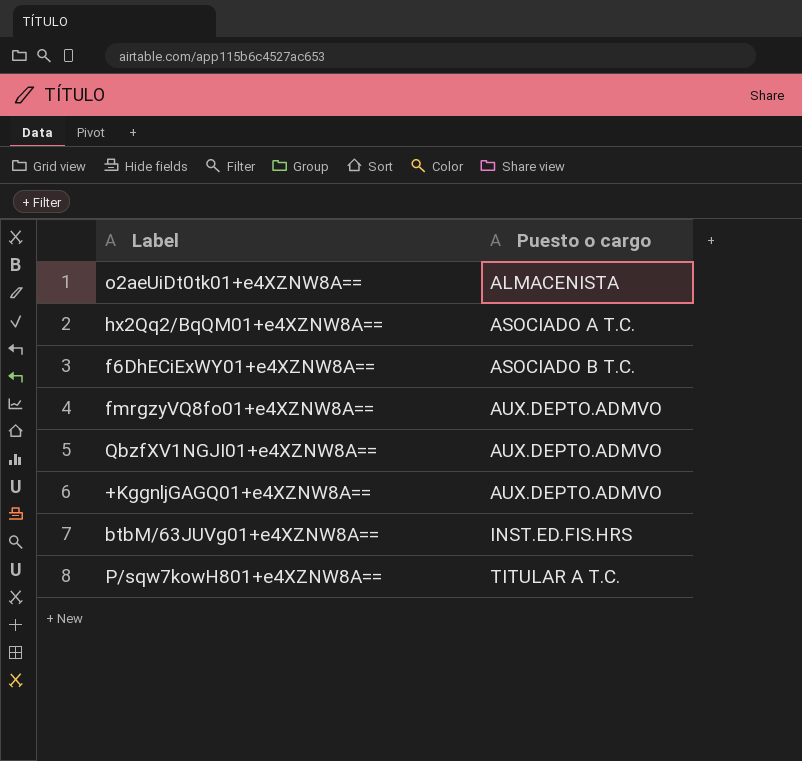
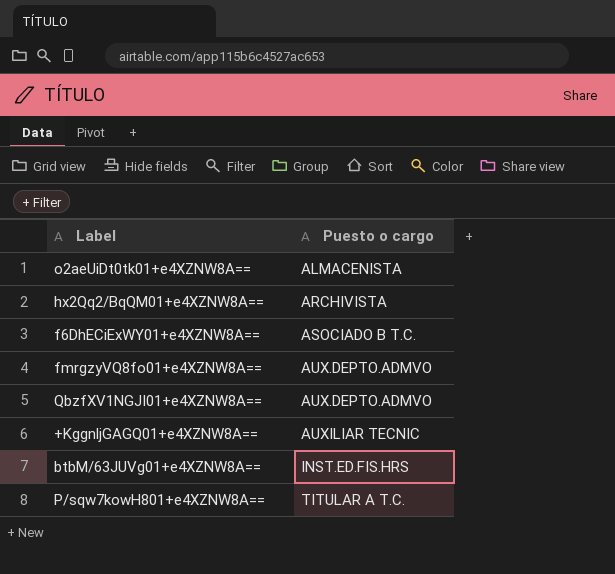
hx2Qq2/BqQM01+e4XZNW8A== | Puesto o cargo: ASOCIADO A T.C. -> ARCHIVISTA
+KggnljGAGQ01+e4XZNW8A== | Puesto o cargo: AUX.DEPTO.ADMVO -> AUXILIAR TECNIC

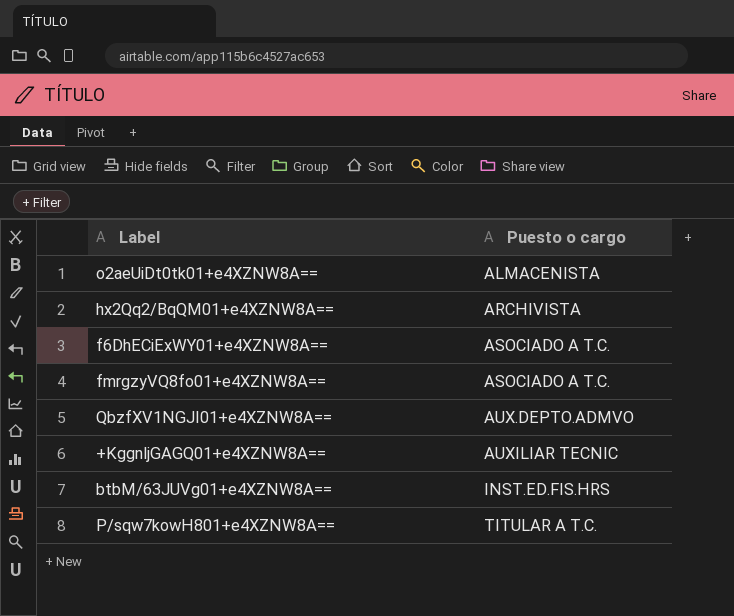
f6DhECiExWY01+e4XZNW8A== | Puesto o cargo: ASOCIADO B T.C. -> ASOCIADO A T.C.
fmrgzyVQ8fo01+e4XZNW8A== | Puesto o cargo: AUX.DEPTO.ADMVO -> ASOCIADO A T.C.

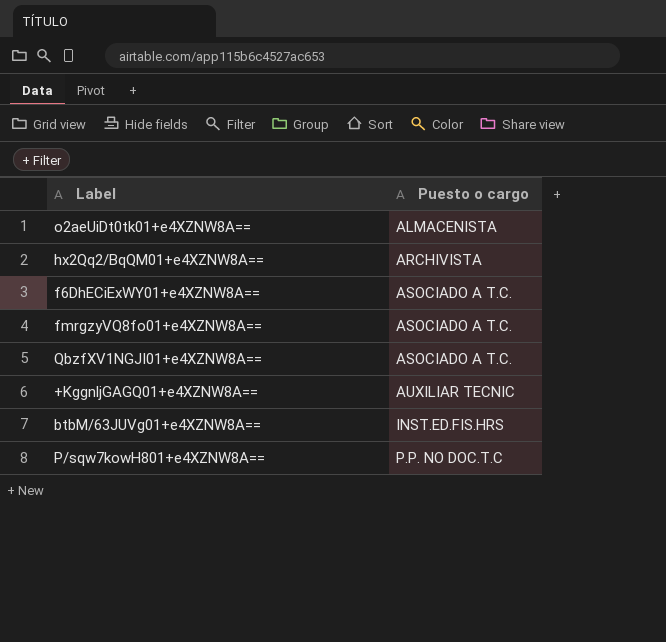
QbzfXV1NGJI01+e4XZNW8A== | Puesto o cargo: AUX.DEPTO.ADMVO -> ASOCIADO A T.C.
P/sqw7kowH801+e4XZNW8A== | Puesto o cargo: TITULAR A T.C. -> P.P. NO DOC.T.C

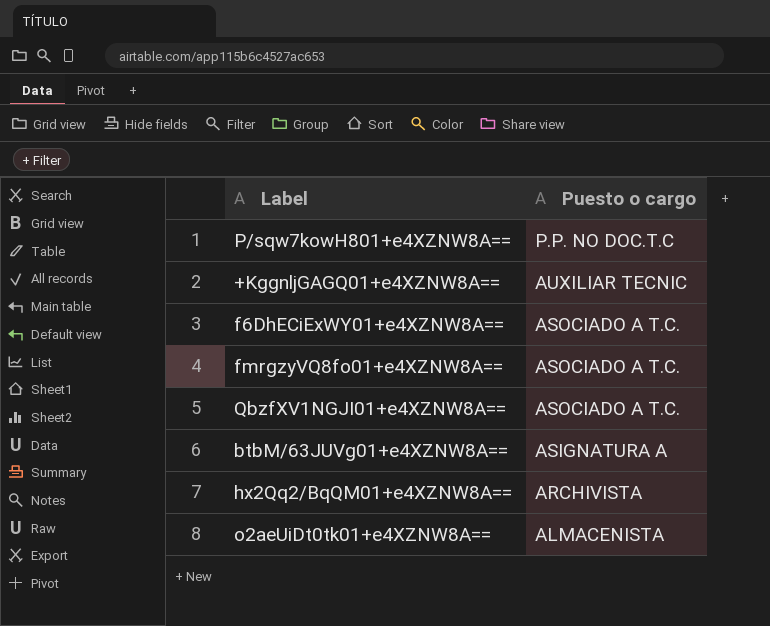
row order: Puesto o cargo ascending -> Puesto o cargo descending
btbM/63JUVg01+e4XZNW8A== | Puesto o cargo: INST.ED.FIS.HRS -> ASIGNATURA A

